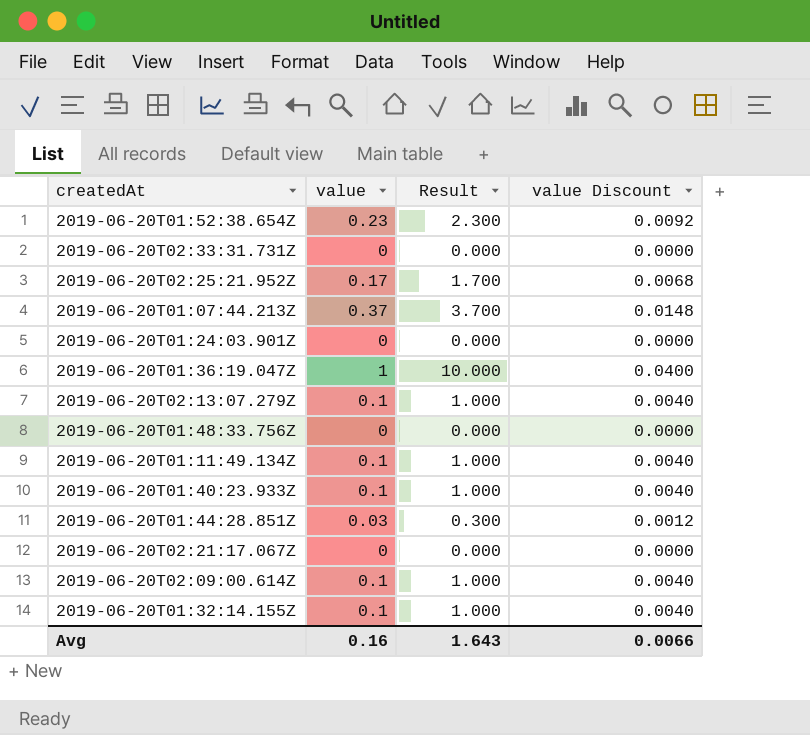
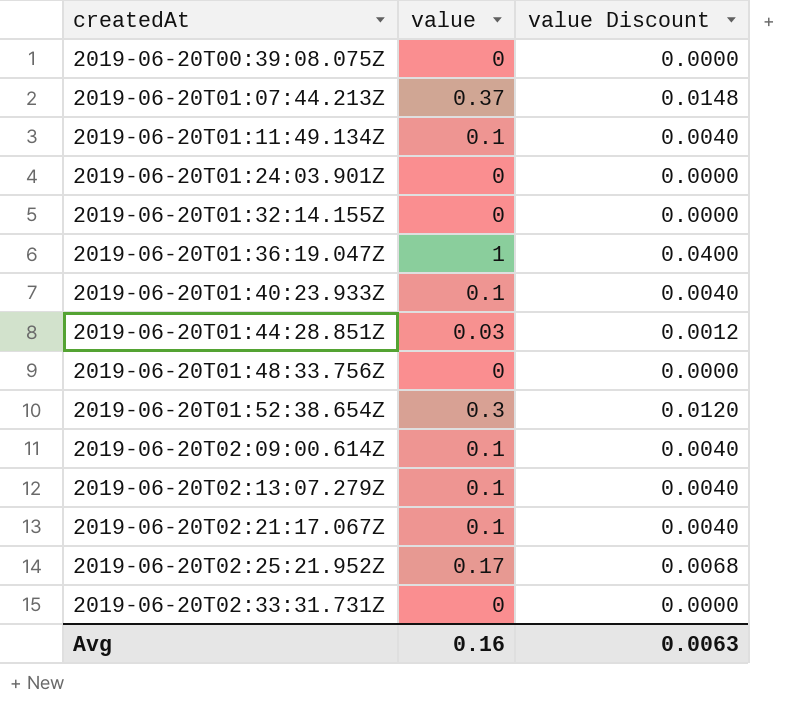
row order: none -> createdAt ascending
column Result | formula: [value] * 10 -> none
row 2019-06-20T00:39:08.075Z: none -> 0 | 0.0000
2019-06-20T01:32:14.155Z | value: 0.1 -> 0
2019-06-20T01:32:14.155Z | value Discount: 0.0040 -> 0.0000
2019-06-20T01:52:38.654Z | value: 0.23 -> 0.3
2019-06-20T01:52:38.654Z | value Discount: 0.0092 -> 0.0120
2019-06-20T02:21:17.067Z | value: 0 -> 0.1
2019-06-20T02:21:17.067Z | value Discount: 0.0000 -> 0.0040
Avg | value Discount: 0.0066 -> 0.0063

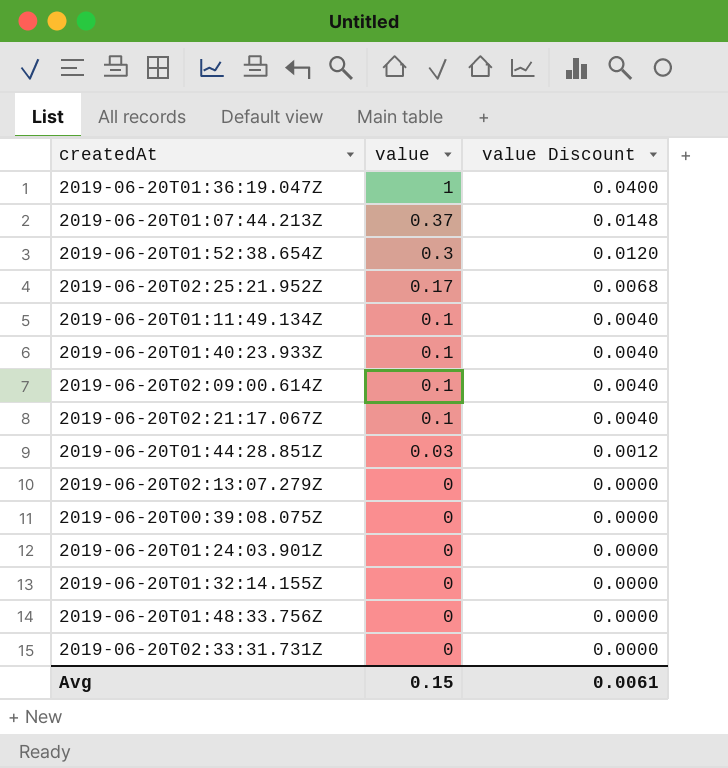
row order: createdAt ascending -> value descending
2019-06-20T02:13:07.279Z | value: 0.1 -> 0
2019-06-20T02:13:07.279Z | value Discount: 0.0040 -> 0.0000
Avg | value: 0.16 -> 0.15
Avg | value Discount: 0.0063 -> 0.0061

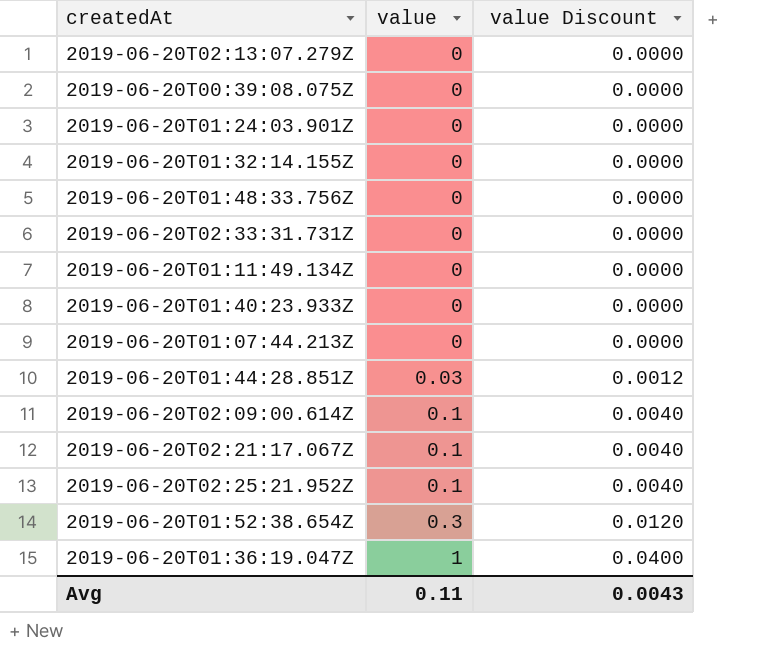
row order: value descending -> value ascending
2019-06-20T01:11:49.134Z | value: 0.1 -> 0
2019-06-20T01:11:49.134Z | value Discount: 0.0040 -> 0.0000
2019-06-20T01:40:23.933Z | value: 0.1 -> 0
2019-06-20T01:40:23.933Z | value Discount: 0.0040 -> 0.0000
2019-06-20T01:07:44.213Z | value: 0.37 -> 0
2019-06-20T01:07:44.213Z | value Discount: 0.0148 -> 0.0000
2019-06-20T02:25:21.952Z | value: 0.17 -> 0.1
2019-06-20T02:25:21.952Z | value Discount: 0.0068 -> 0.0040
Avg | value: 0.15 -> 0.11
Avg | value Discount: 0.0061 -> 0.0043

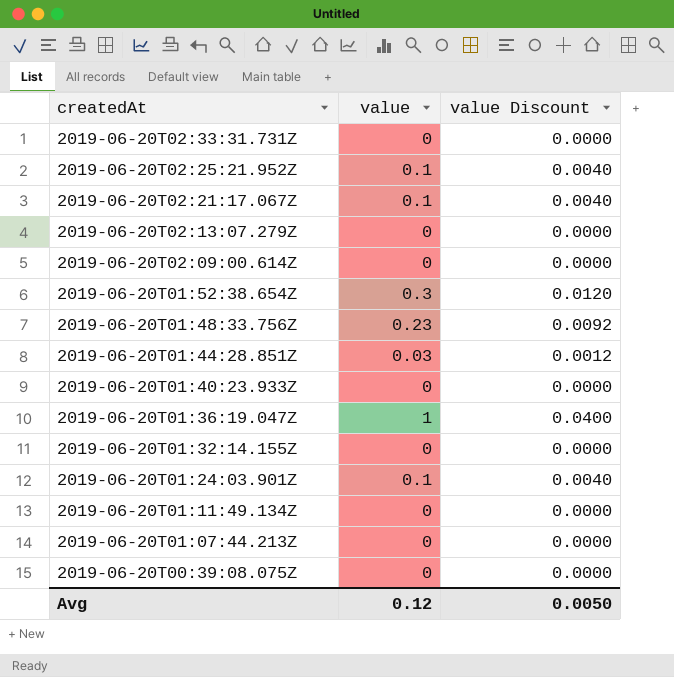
row order: value ascending -> createdAt descending
2019-06-20T02:09:00.614Z | value: 0.1 -> 0
2019-06-20T02:09:00.614Z | value Discount: 0.0040 -> 0.0000
2019-06-20T01:48:33.756Z | value: 0 -> 0.23
2019-06-20T01:48:33.756Z | value Discount: 0.0000 -> 0.0092
2019-06-20T01:24:03.901Z | value: 0 -> 0.1
2019-06-20T01:24:03.901Z | value Discount: 0.0000 -> 0.0040
Avg | value: 0.11 -> 0.12
Avg | value Discount: 0.0043 -> 0.0050

